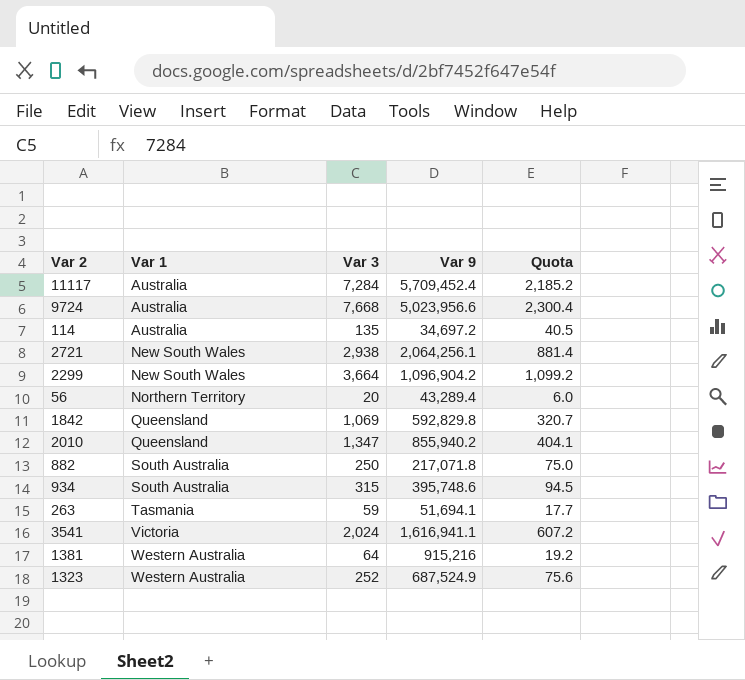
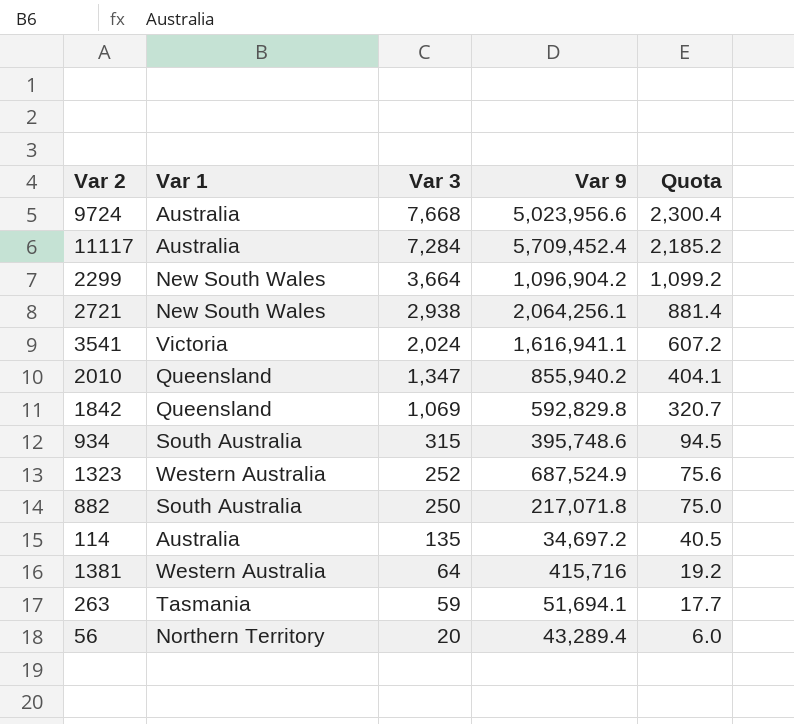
row order: Var 1 ascending -> Var 3 descending
1381 | Var 9: 915,216 -> 415,716

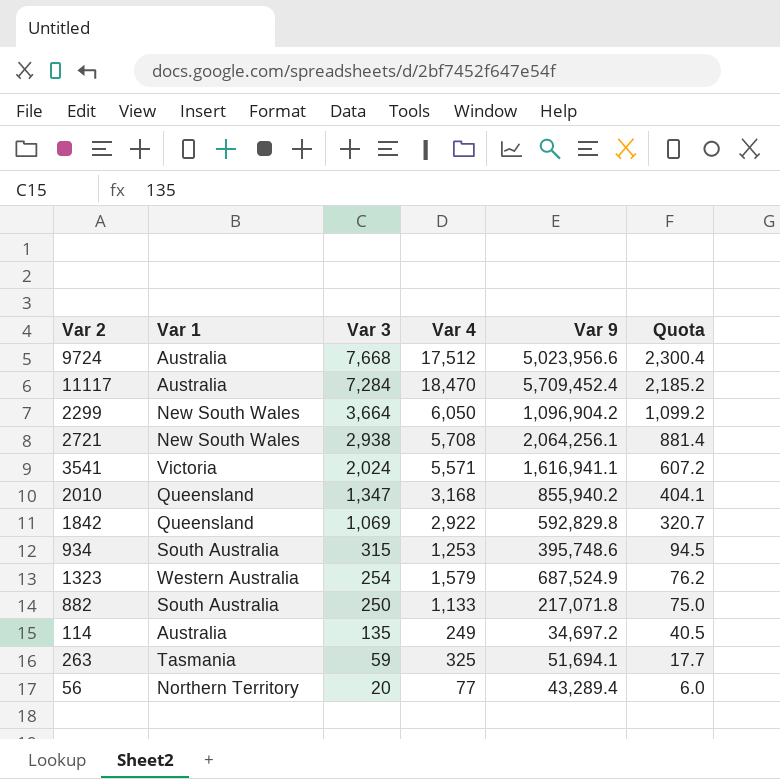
column Var 4 | position: none -> 4
row 1381: Western Australia | 64 | 415,716 | 19.2 -> none
1323 | Var 3: 252 -> 254
1323 | Quota: 75.6 -> 76.2

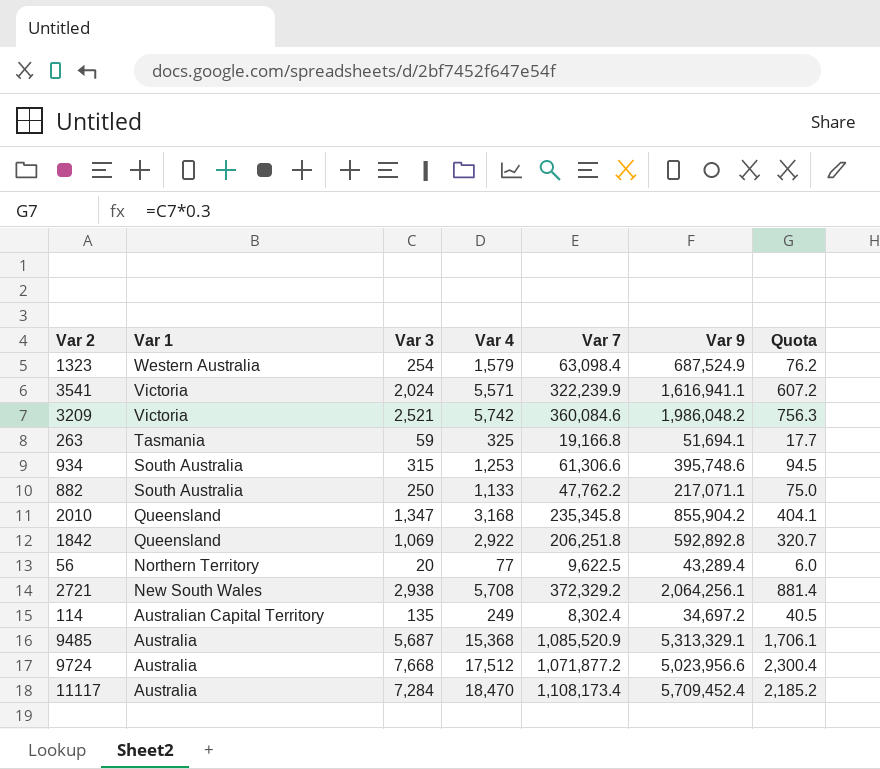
row order: Var 3 descending -> Var 1 descending
column Var 7 | position: none -> 5
row 2299: New South Wales | 3,664 | 6,050 | 1,096,904.2 | 1,099.2 -> none
row 3209: none -> Victoria | 2,521 | 5,742 | 360,084.6 | 1,986,048.2 | 756.3
882 | Var 9: 217,071.8 -> 217,071.1
2010 | Var 9: 855,940.2 -> 855,904.2
1842 | Var 9: 592,829.8 -> 592,892.8
114 | Var 1: Australia -> Australian Capital Territory
row 9485: none -> Australia | 5,687 | 15,368 | 1,085,520.9 | 5,313,329.1 | 1,706.1

